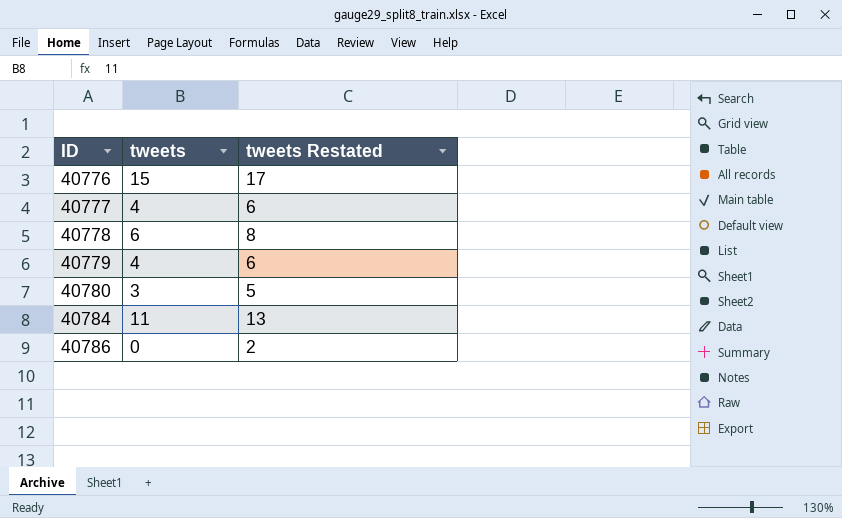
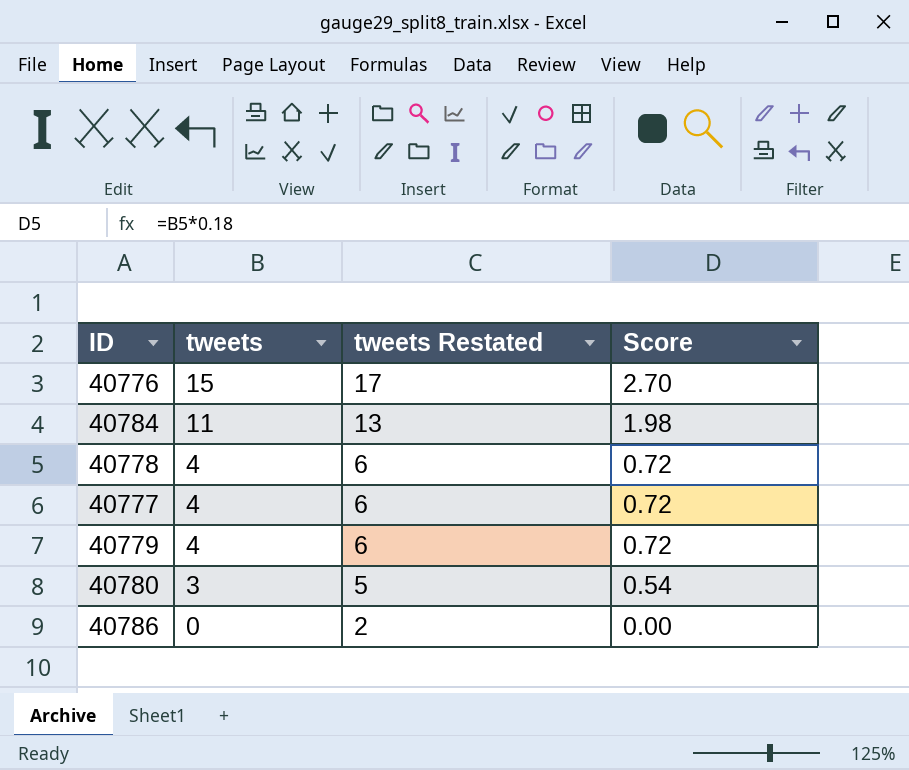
row order: ID ascending -> tweets descending
column Score | formula: none -> [tweets] * 0.18
40778 | tweets: 6 -> 4
40778 | tweets Restated: 8 -> 6

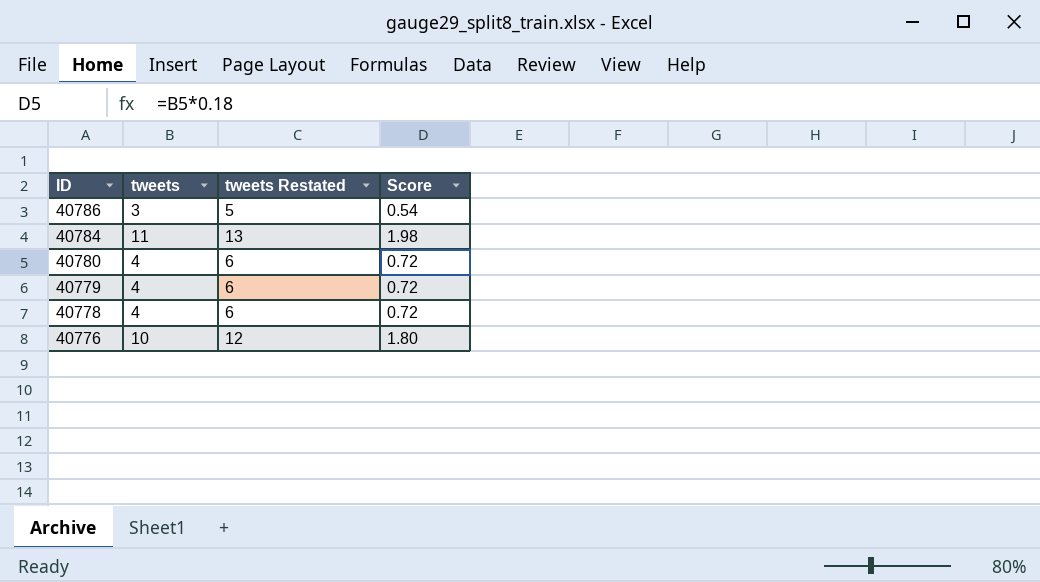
row order: tweets descending -> ID descending
row 40777: 4 | 6 | 0.72 -> none
40786 | tweets: 0 -> 3
40786 | tweets Restated: 2 -> 5
40786 | Score: 0.00 -> 0.54
40780 | tweets: 3 -> 4
40780 | tweets Restated: 5 -> 6
40780 | Score: 0.54 -> 0.72
40776 | tweets: 15 -> 10
40776 | tweets Restated: 17 -> 12
40776 | Score: 2.70 -> 1.80

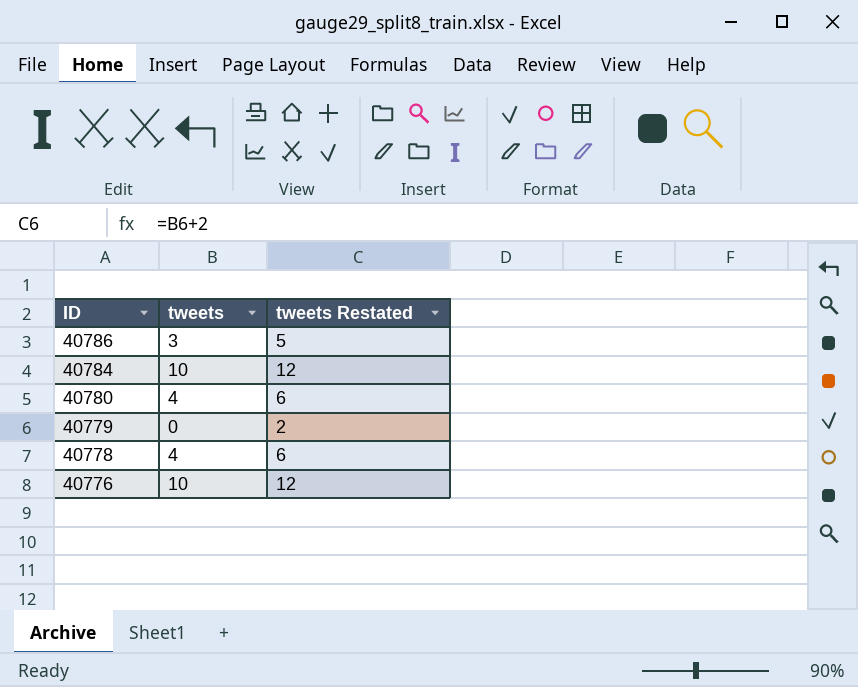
column Score | formula: [tweets] * 0.18 -> none
40784 | tweets: 11 -> 10
40784 | tweets Restated: 13 -> 12
40779 | tweets: 4 -> 0
40779 | tweets Restated: 6 -> 2

